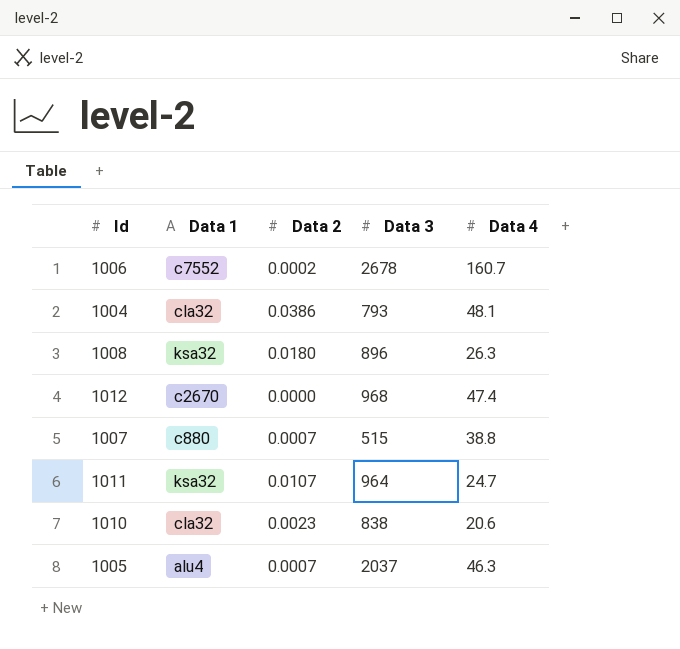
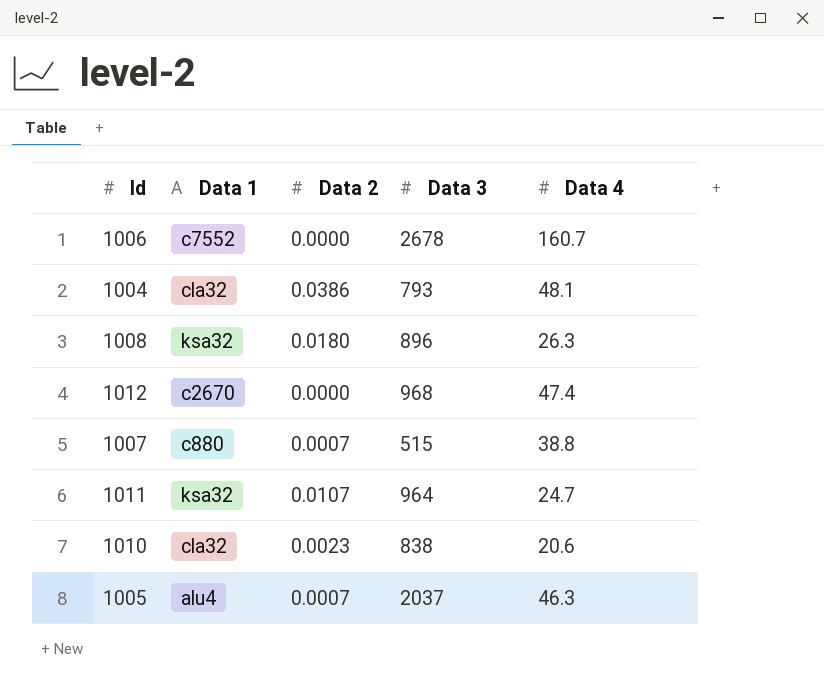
1006 | Data 2: 0.0002 -> 0.0000

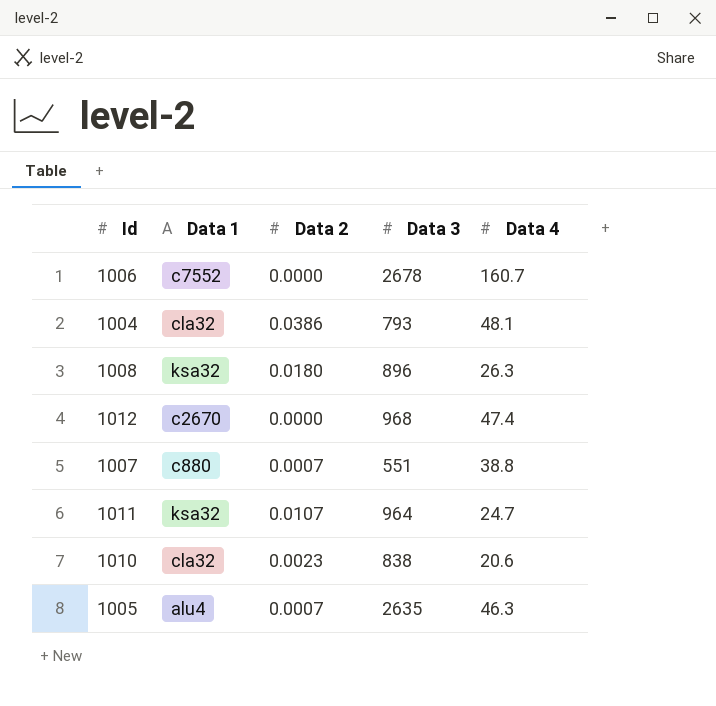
1007 | Data 3: 515 -> 551
1005 | Data 3: 2037 -> 2635

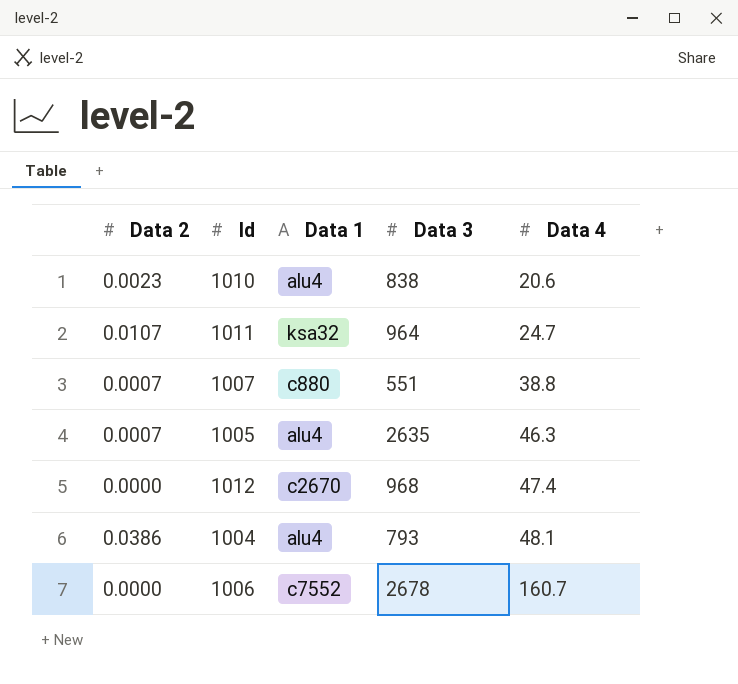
row order: none -> Data 4 ascending
column Data 2 | position: 3 -> 1
row 1008: ksa32 | 0.0180 | 896 | 26.3 -> none
1010 | Data 1: cla32 -> alu4
1004 | Data 1: cla32 -> alu4

